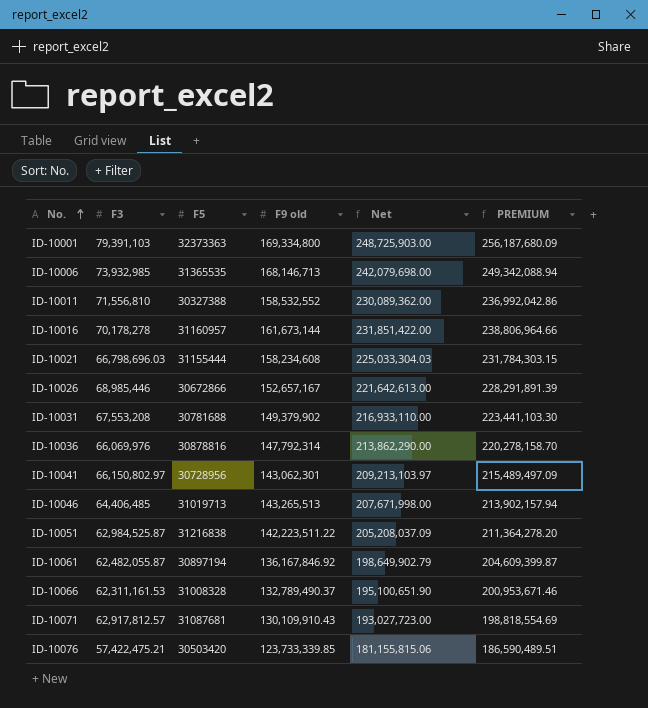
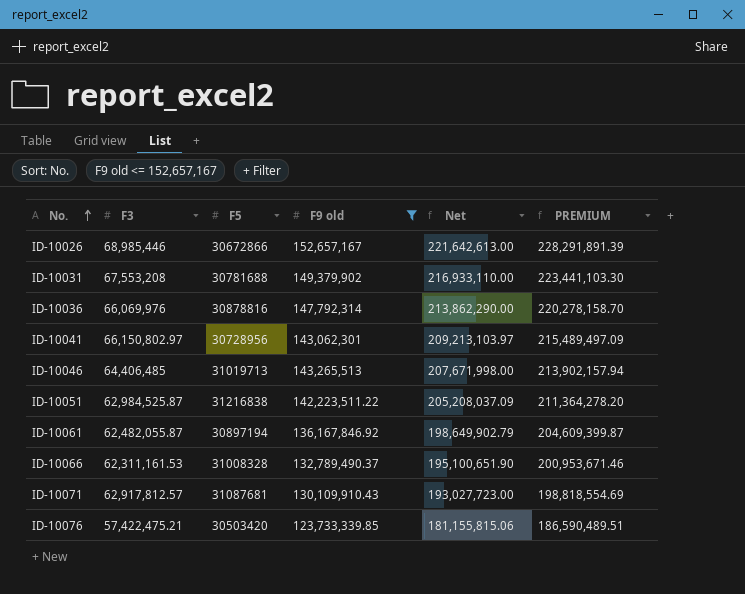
filter: none -> F9 old <= 152,657,167

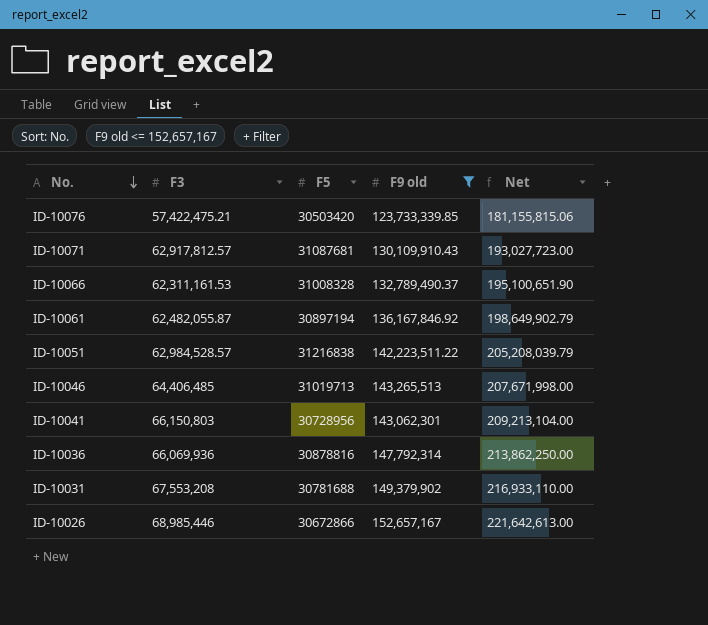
row order: No. ascending -> No. descending
column PREMIUM | formula: [Net] * 1.03 -> none
ID-10051 | F3: 62,984,525.87 -> 62,984,528.57
ID-10051 | Net: 205,208,037.09 -> 205,208,039.79
ID-10041 | F3: 66,150,802.97 -> 66,150,803
ID-10041 | Net: 209,213,103.97 -> 209,213,104.00
ID-10036 | F3: 66,069,976 -> 66,069,936
ID-10036 | Net: 213,862,290.00 -> 213,862,250.00

